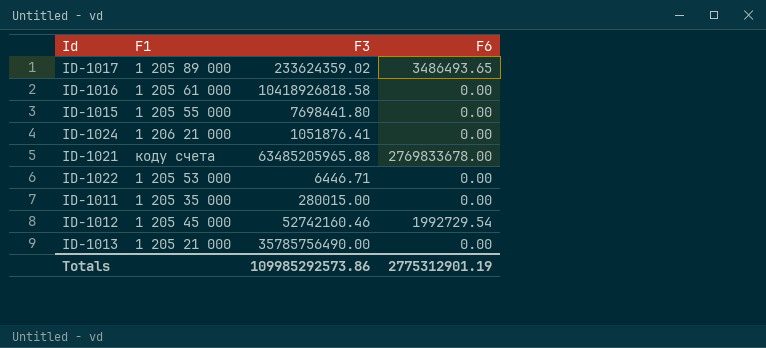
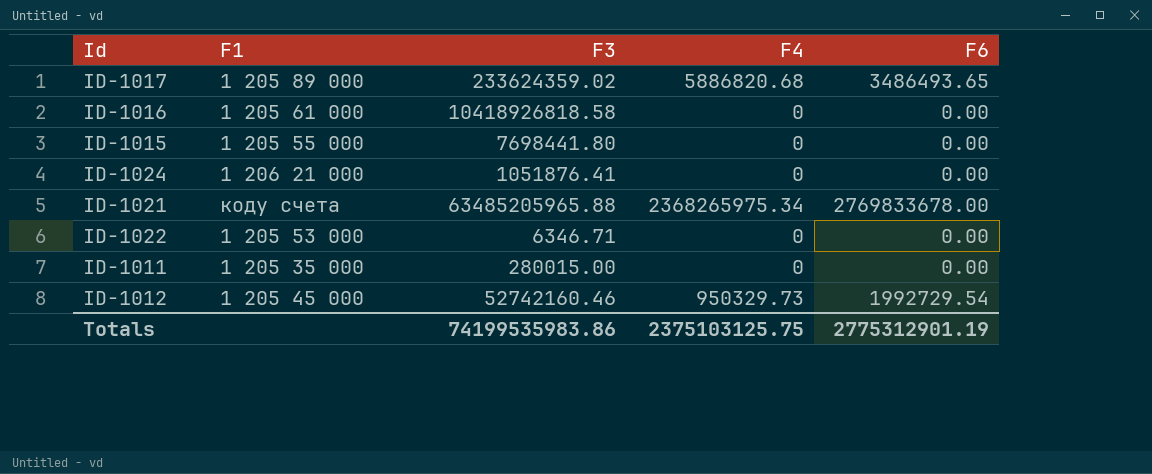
column F4 | position: none -> 4
row ID-1013: 1 205 21 000 | 35785756490.00 | 0.00 -> none
ID-1022 | F3: 6446.71 -> 6346.71
Totals | F3: 109985292573.86 -> 74199535983.86

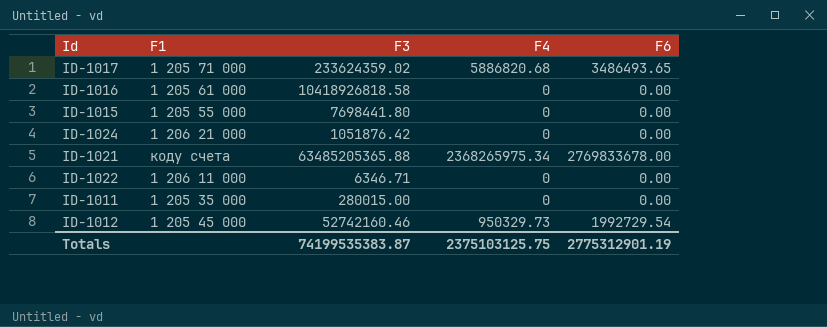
ID-1017 | F1: 1 205 89 000 -> 1 205 71 000
ID-1024 | F3: 1051876.41 -> 1051876.42
ID-1021 | F3: 63485205965.88 -> 63485205365.88
ID-1022 | F1: 1 205 53 000 -> 1 206 11 000
Totals | F3: 74199535983.86 -> 74199535383.87

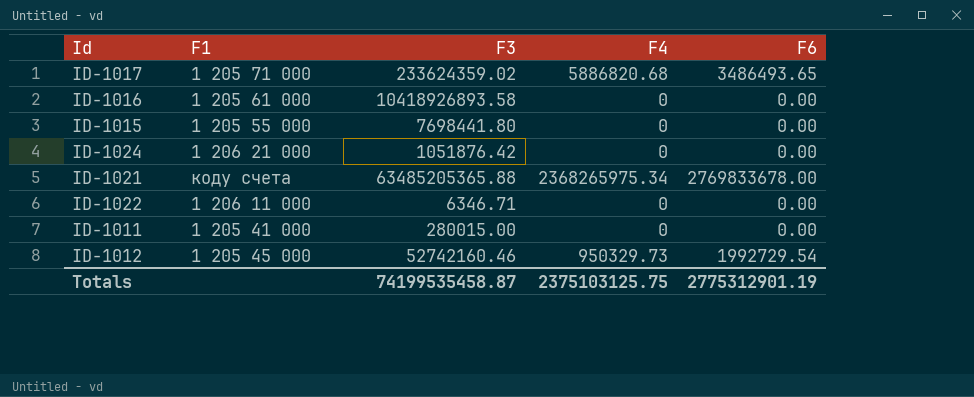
ID-1016 | F3: 10418926818.58 -> 10418926893.58
ID-1011 | F1: 1 205 35 000 -> 1 205 41 000
Totals | F3: 74199535383.87 -> 74199535458.87

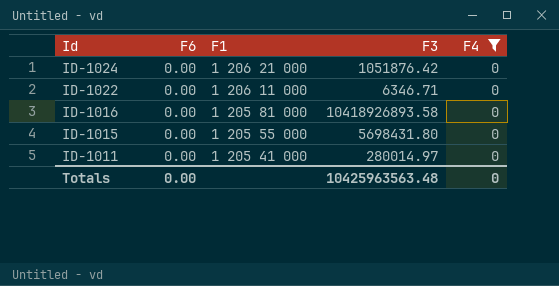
filter: none -> F4 = 0
row order: none -> Id descending
column F6 | position: 5 -> 2
ID-1016 | F1: 1 205 61 000 -> 1 205 81 000
ID-1015 | F3: 7698441.80 -> 5698431.80
ID-1011 | F3: 280015.00 -> 280014.97
Totals | F6: 2775312901.19 -> 0.00
Totals | F3: 74199535458.87 -> 10425963563.48
Totals | F4: 2375103125.75 -> 0

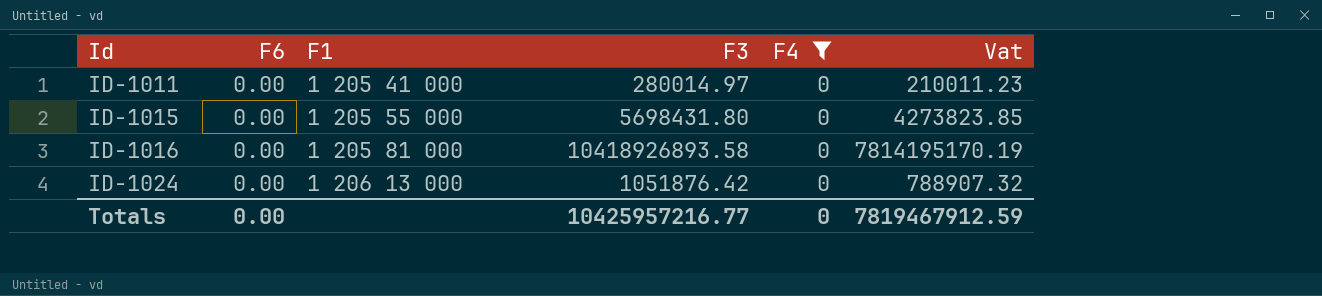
row order: Id descending -> Id ascending
column Vat | formula: none -> [F3] * 0.75
row ID-1022: 0.00 | 1 206 11 000 | 6346.71 | 0 -> none
ID-1024 | F1: 1 206 21 000 -> 1 206 13 000
Totals | F3: 10425963563.48 -> 10425957216.77

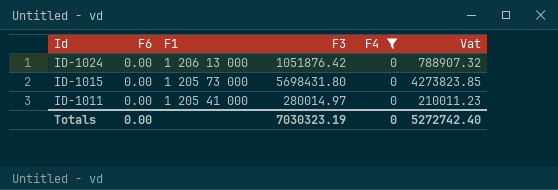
row order: Id ascending -> Id descending
row ID-1016: 0.00 | 1 205 81 000 | 10418926893.58 | 0 | 7814195170.19 -> none
ID-1015 | F1: 1 205 55 000 -> 1 205 73 000
Totals | F3: 10425957216.77 -> 7030323.19
Totals | Vat: 7819467912.59 -> 5272742.40

